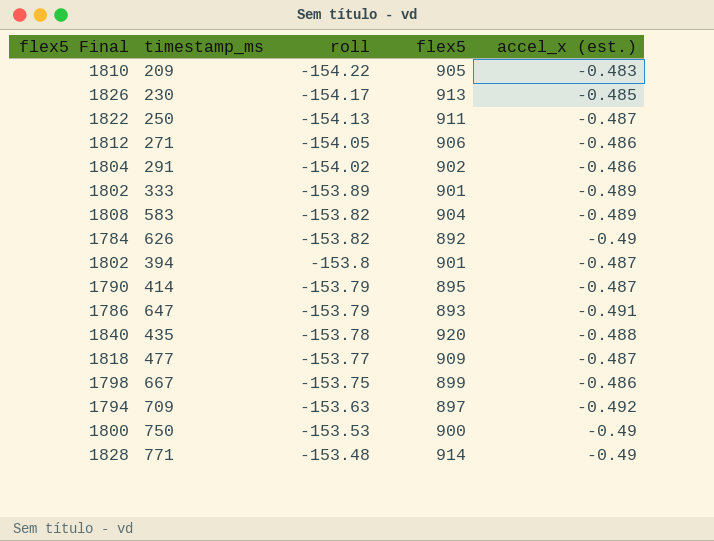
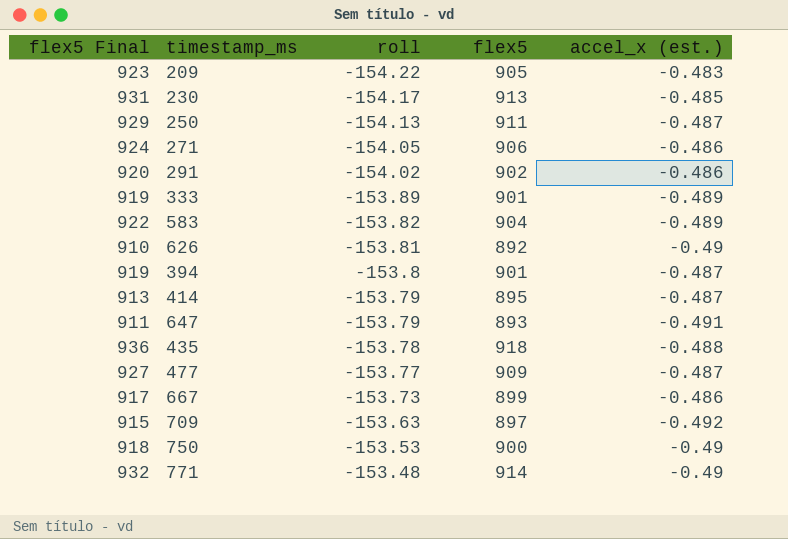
column flex5 Final | formula: [flex5] * 2 -> [flex5] * 1.02
626 | roll: -153.82 -> -153.81
435 | flex5: 920 -> 918
667 | roll: -153.75 -> -153.73

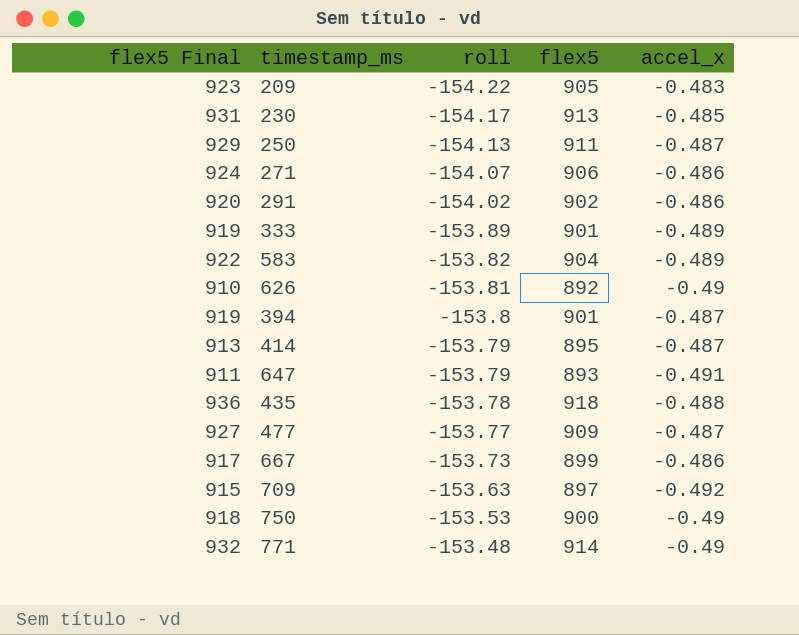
column name: accel_x (est.) -> accel_x
271 | roll: -154.05 -> -154.07

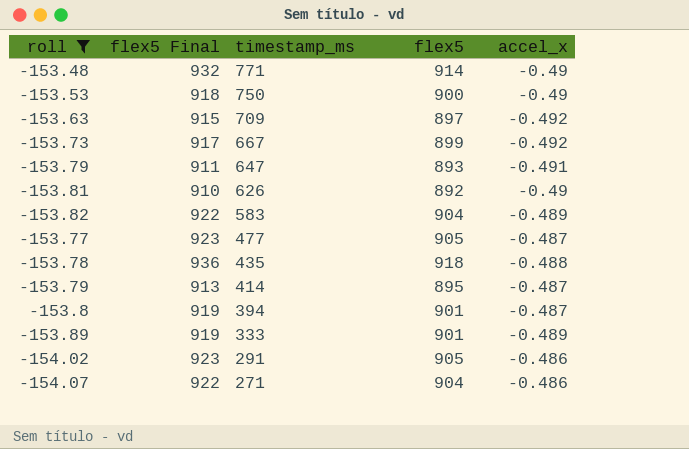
filter: none -> roll >= -154.07
row order: roll ascending -> timestamp_ms descending
column roll | position: 3 -> 1
667 | accel_x: -0.486 -> -0.492
477 | flex5 Final: 927 -> 923
477 | flex5: 909 -> 905
291 | flex5 Final: 920 -> 923
291 | flex5: 902 -> 905
271 | flex5 Final: 924 -> 922
271 | flex5: 906 -> 904

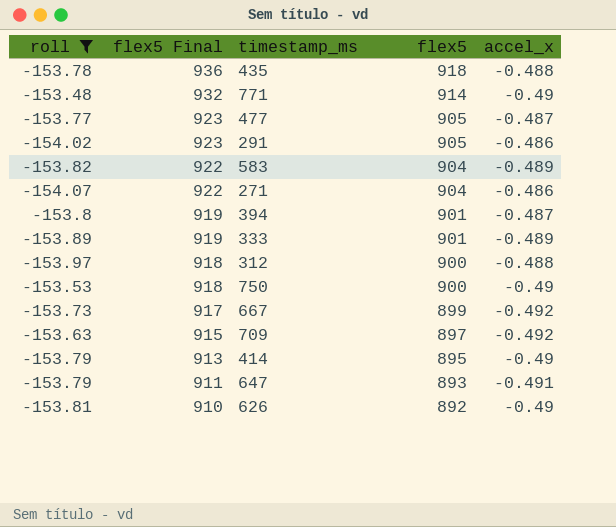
row order: timestamp_ms descending -> flex5 Final descending
row 312: none -> -153.97 | 918 | 900 | -0.488
414 | accel_x: -0.487 -> -0.49

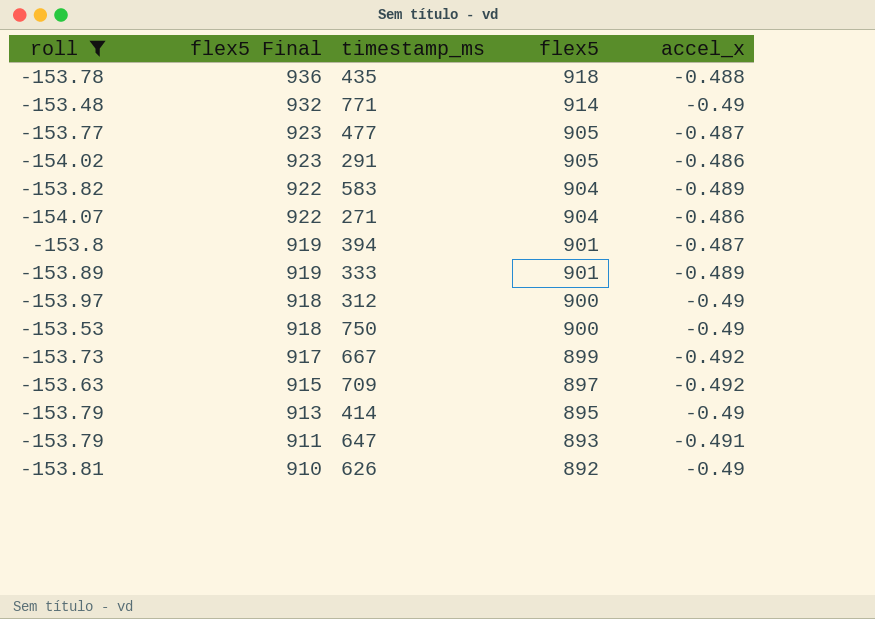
312 | accel_x: -0.488 -> -0.49

